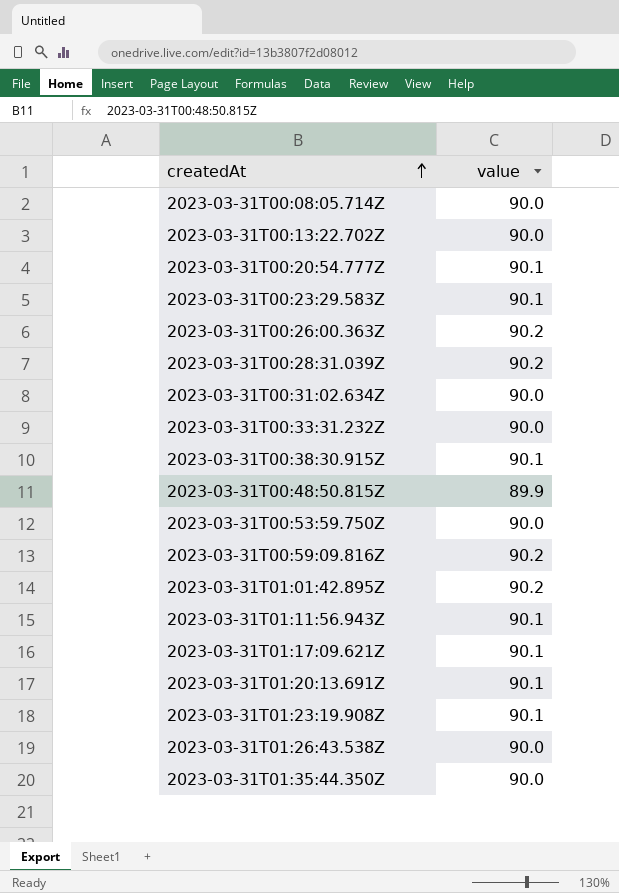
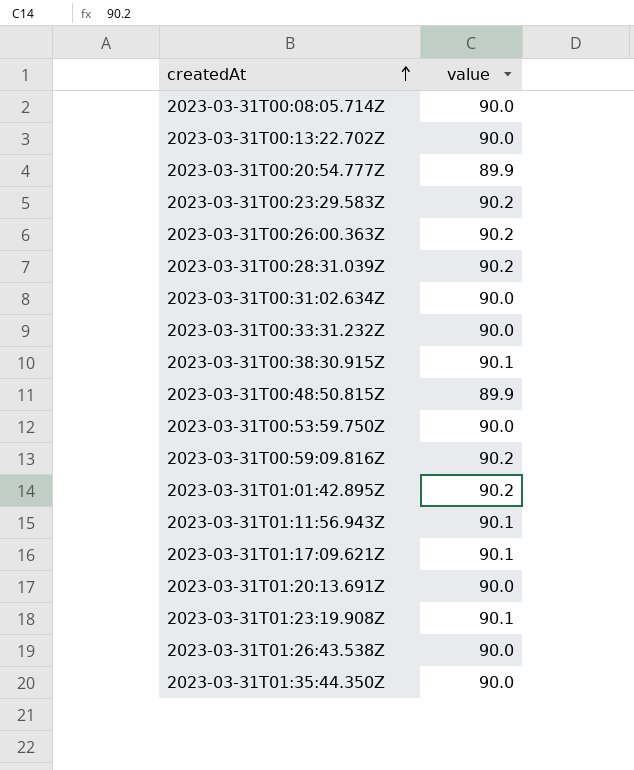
2023-03-31T00:20:54.777Z | value: 90.1 -> 89.9
2023-03-31T00:23:29.583Z | value: 90.1 -> 90.2
2023-03-31T01:20:13.691Z | value: 90.1 -> 90.0

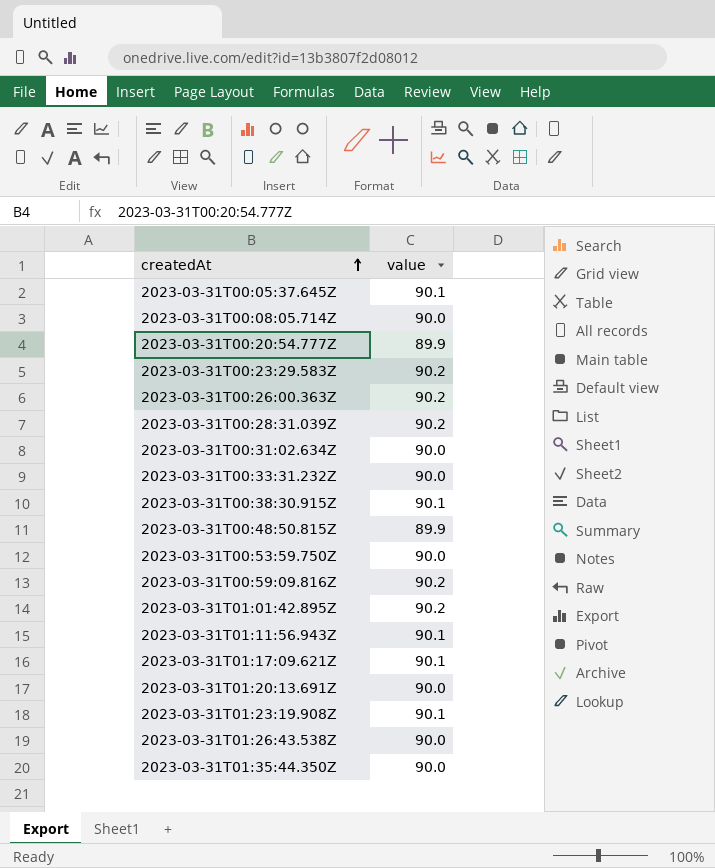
row 2023-03-31T00:13:22.702Z: 90.0 -> none
row 2023-03-31T00:05:37.645Z: none -> 90.1

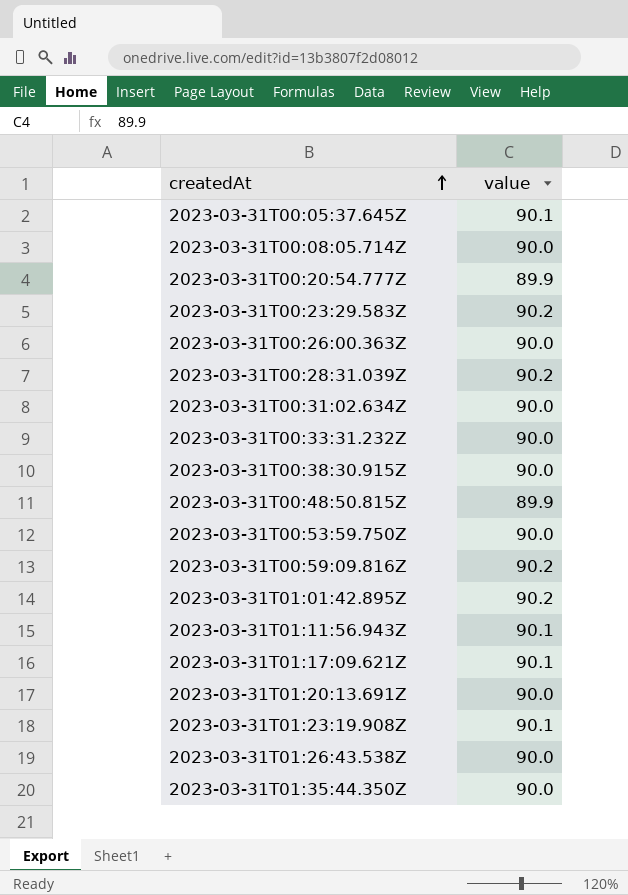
2023-03-31T00:26:00.363Z | value: 90.2 -> 90.0
2023-03-31T00:38:30.915Z | value: 90.1 -> 90.0

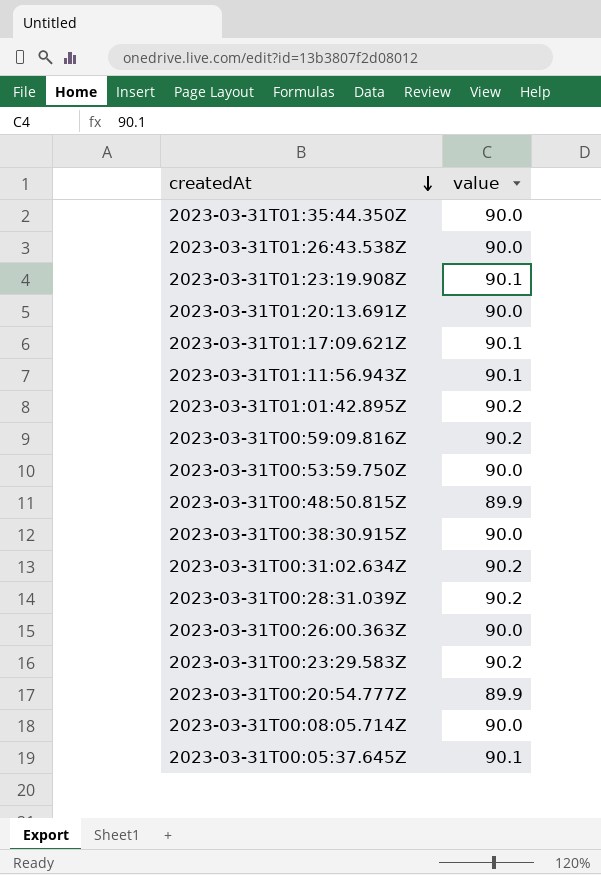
row order: createdAt ascending -> createdAt descending
row 2023-03-31T00:33:31.232Z: 90.0 -> none
2023-03-31T00:31:02.634Z | value: 90.0 -> 90.2

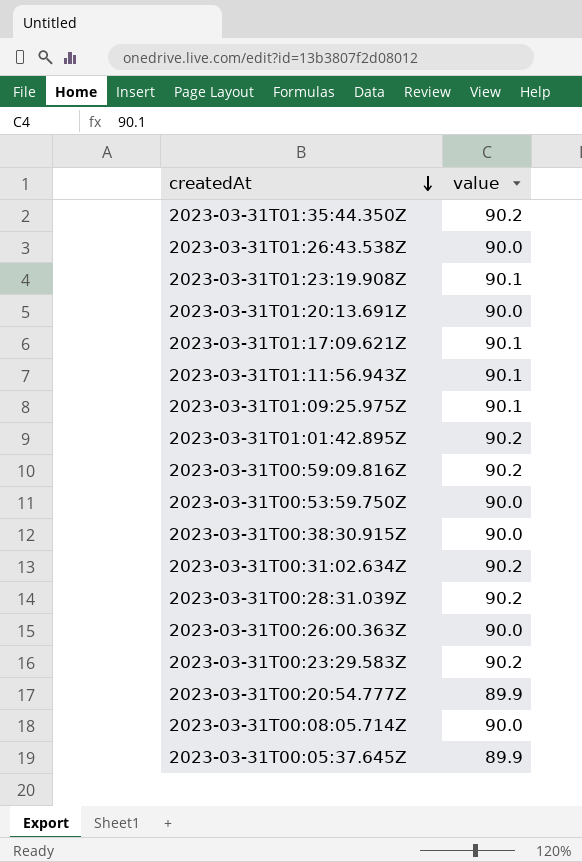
row 2023-03-31T00:48:50.815Z: 89.9 -> none
2023-03-31T01:35:44.350Z | value: 90.0 -> 90.2
row 2023-03-31T01:09:25.975Z: none -> 90.1
2023-03-31T00:05:37.645Z | value: 90.1 -> 89.9

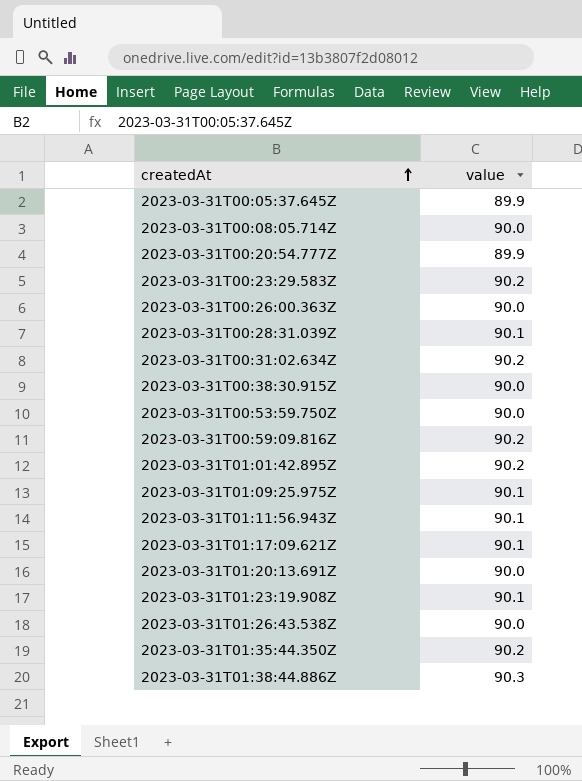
row order: createdAt descending -> createdAt ascending
2023-03-31T00:28:31.039Z | value: 90.2 -> 90.1
row 2023-03-31T01:38:44.886Z: none -> 90.3

